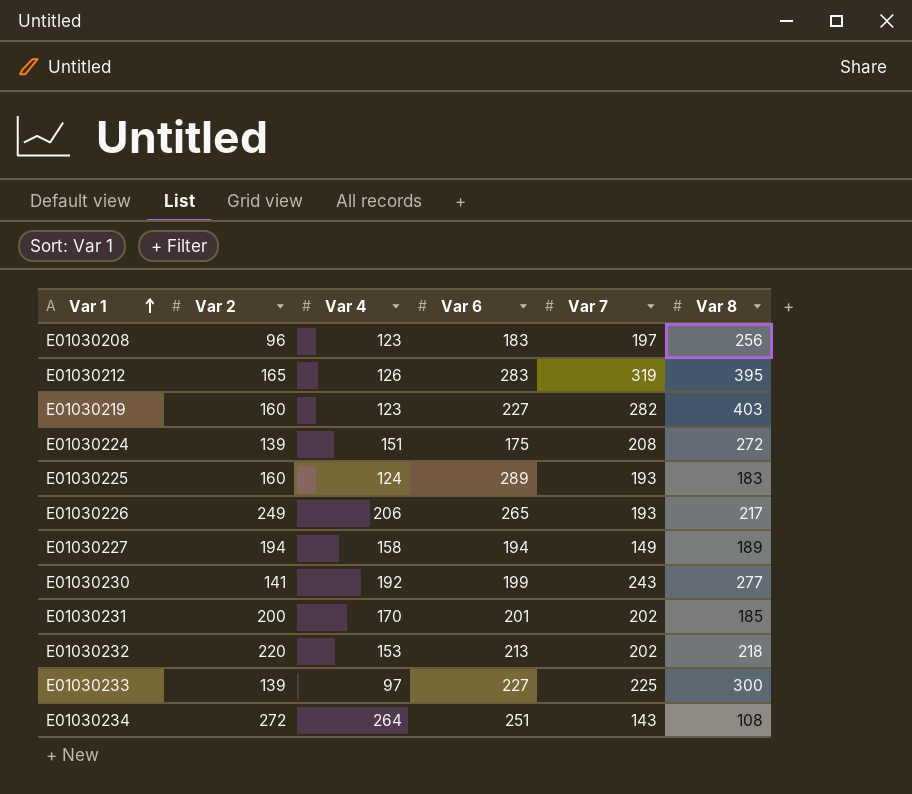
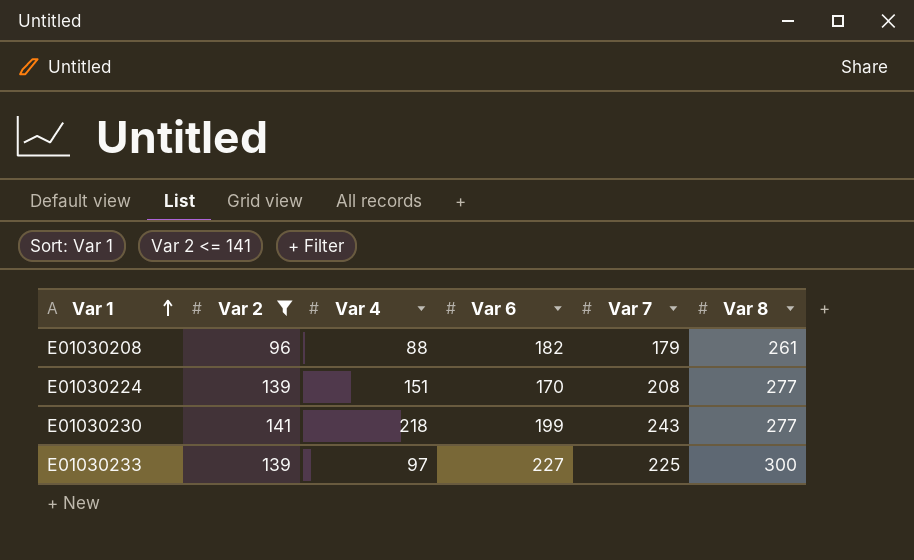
filter: none -> Var 2 <= 141
E01030208 | Var 4: 123 -> 88
E01030208 | Var 6: 183 -> 182
E01030208 | Var 7: 197 -> 179
E01030208 | Var 8: 256 -> 261
E01030224 | Var 6: 175 -> 170
E01030224 | Var 8: 272 -> 277
E01030230 | Var 4: 192 -> 218

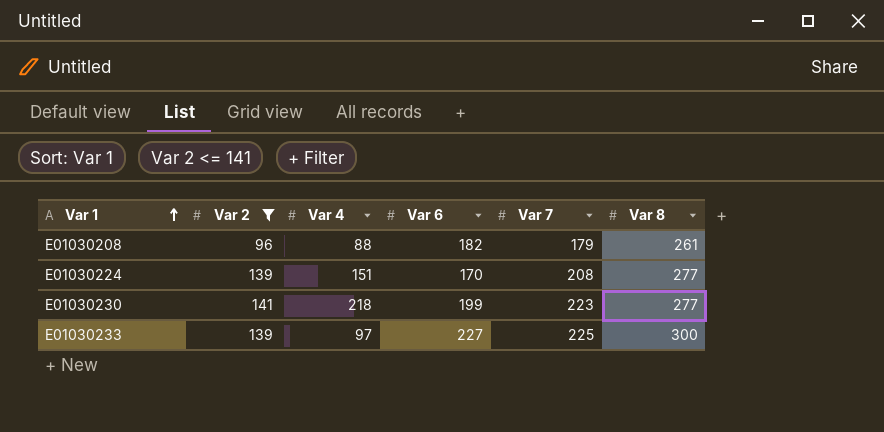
E01030230 | Var 7: 243 -> 223

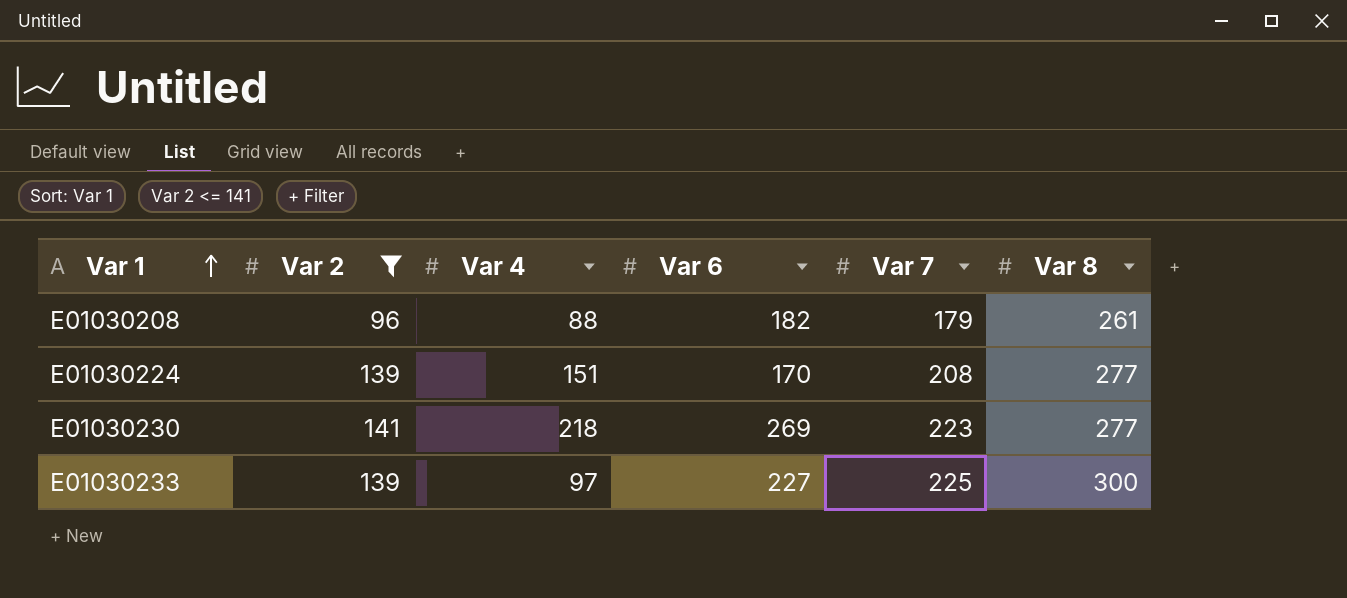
E01030230 | Var 6: 199 -> 269

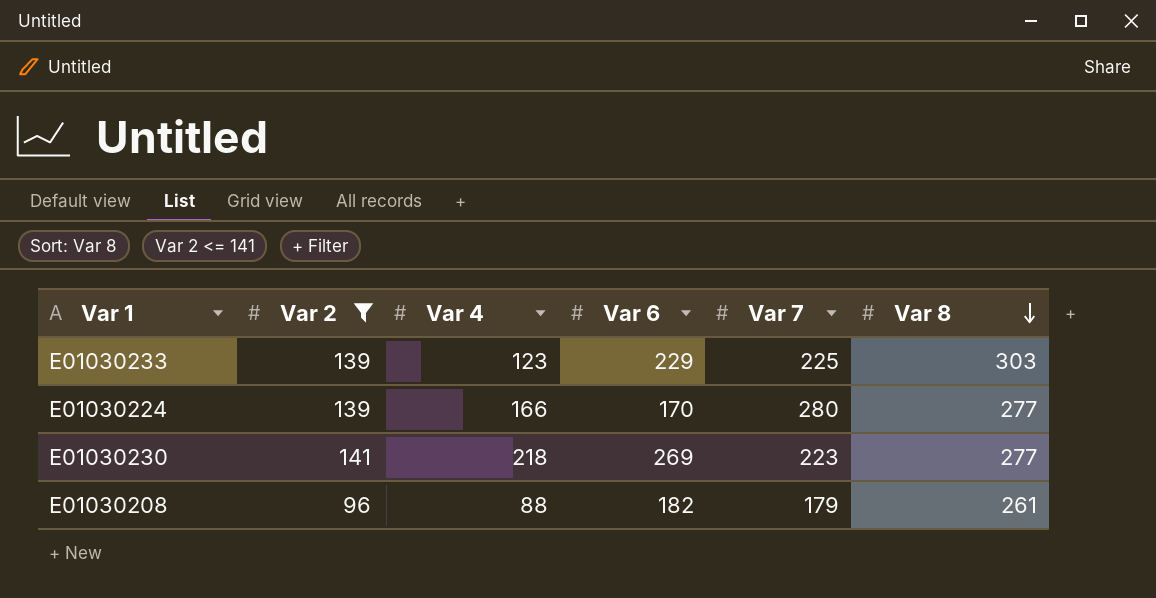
row order: Var 1 ascending -> Var 8 descending
E01030233 | Var 4: 97 -> 123
E01030233 | Var 6: 227 -> 229
E01030233 | Var 8: 300 -> 303
E01030224 | Var 4: 151 -> 166
E01030224 | Var 7: 208 -> 280

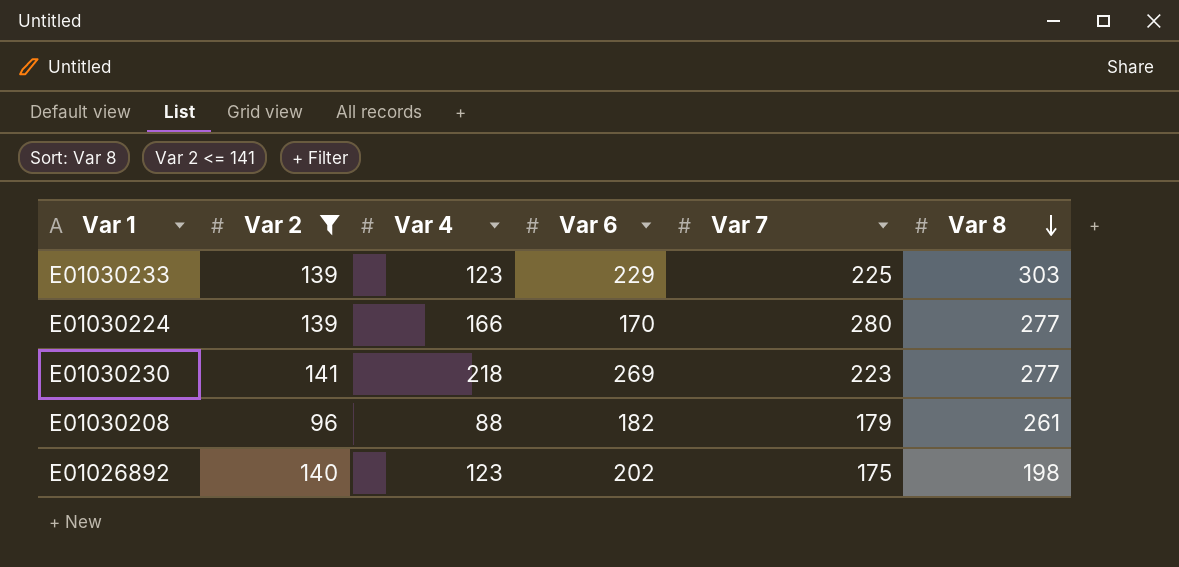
row E01026892: none -> 140 | 123 | 202 | 175 | 198

